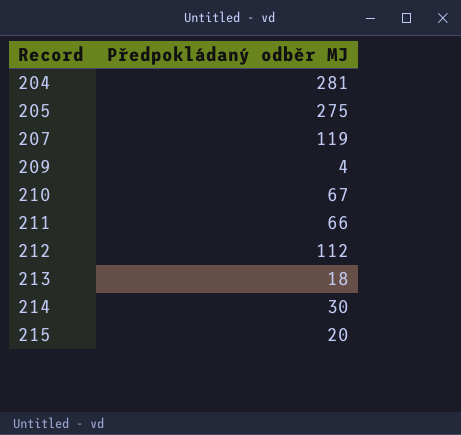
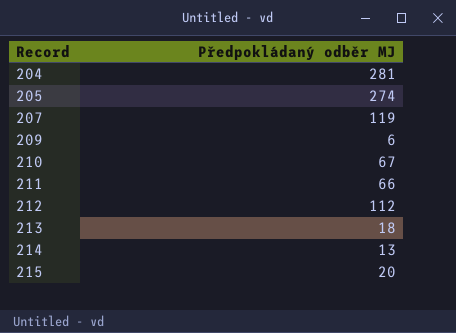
205 | Předpokládaný odběr MJ: 275 -> 274
209 | Předpokládaný odběr MJ: 4 -> 6
214 | Předpokládaný odběr MJ: 30 -> 13

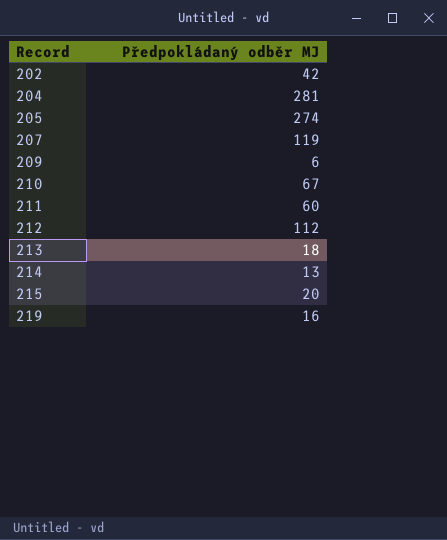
row 202: none -> 42
211 | Předpokládaný odběr MJ: 66 -> 60
row 219: none -> 16

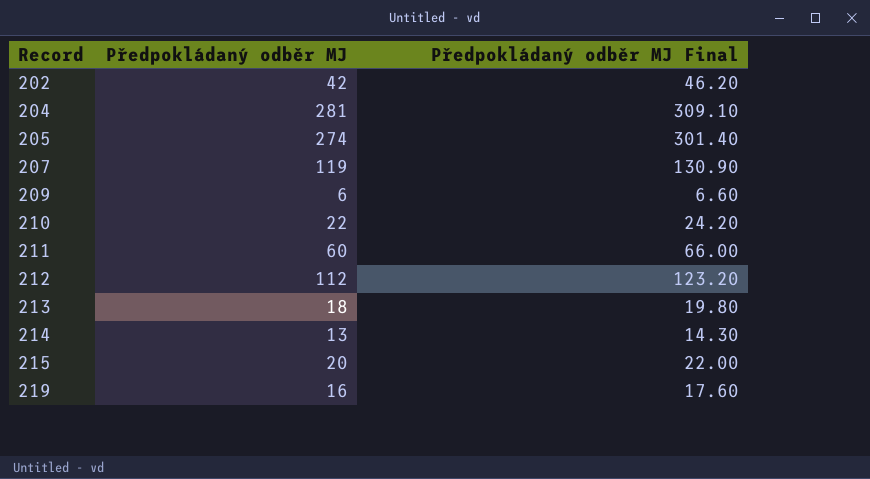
column Předpokládaný odběr MJ Final | formula: none -> [Předpokládaný odběr MJ] * 1.1
210 | Předpokládaný odběr MJ: 67 -> 22

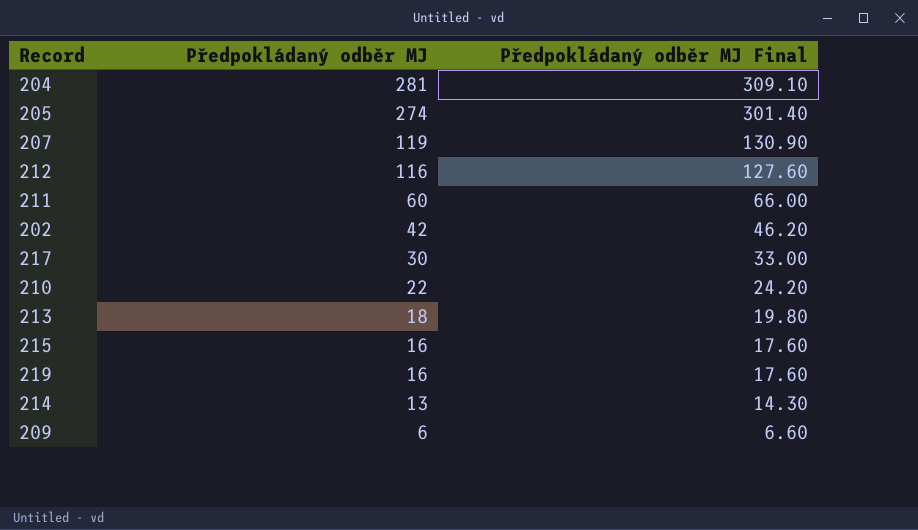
row order: Record ascending -> Předpokládaný odběr MJ descending
212 | Předpokládaný odběr MJ: 112 -> 116
212 | Předpokládaný odběr MJ Final: 123.20 -> 127.60
row 217: none -> 30 | 33.00
215 | Předpokládaný odběr MJ: 20 -> 16
215 | Předpokládaný odběr MJ Final: 22.00 -> 17.60

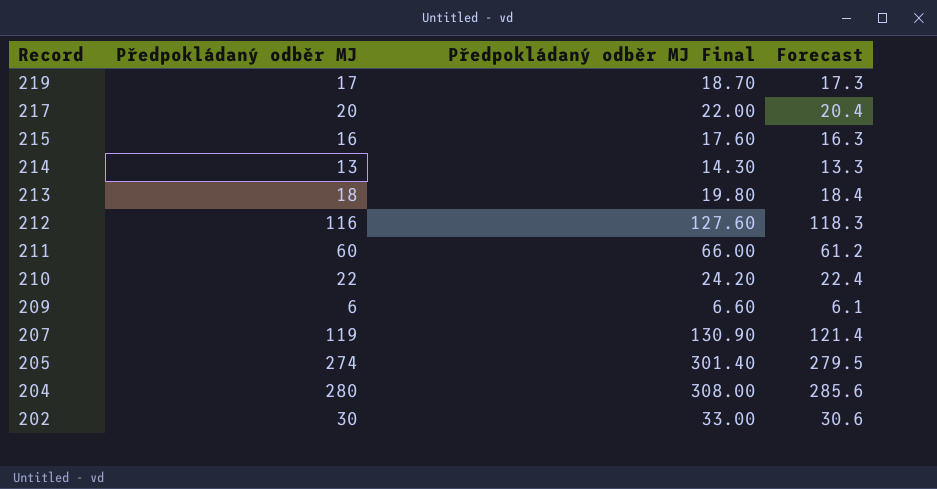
row order: Předpokládaný odběr MJ descending -> Record descending
column Forecast | formula: none -> [Předpokládaný odběr MJ] * 1.02
219 | Předpokládaný odběr MJ: 16 -> 17
219 | Předpokládaný odběr MJ Final: 17.60 -> 18.70
217 | Předpokládaný odběr MJ: 30 -> 20
217 | Předpokládaný odběr MJ Final: 33.00 -> 22.00
204 | Předpokládaný odběr MJ: 281 -> 280
204 | Předpokládaný odběr MJ Final: 309.10 -> 308.00
202 | Předpokládaný odběr MJ: 42 -> 30
202 | Předpokládaný odběr MJ Final: 46.20 -> 33.00

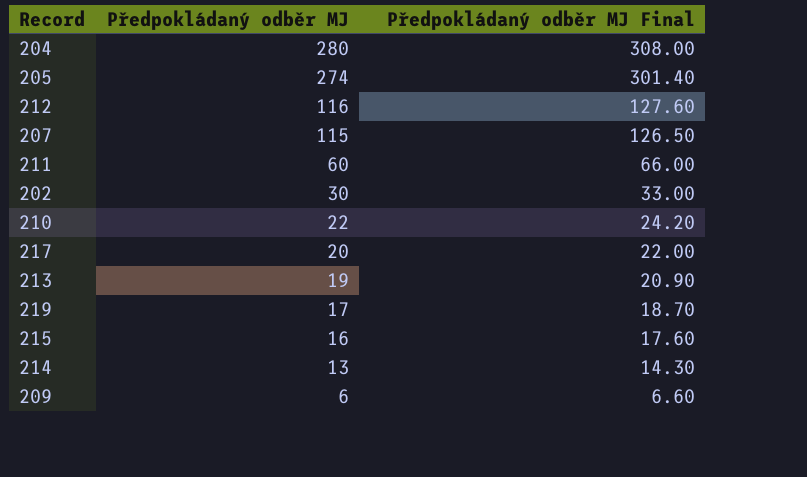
row order: Record descending -> Předpokládaný odběr MJ descending
column Forecast | formula: [Předpokládaný odběr MJ] * 1.02 -> none
207 | Předpokládaný odběr MJ: 119 -> 115
207 | Předpokládaný odběr MJ Final: 130.90 -> 126.50
213 | Předpokládaný odběr MJ: 18 -> 19
213 | Předpokládaný odběr MJ Final: 19.80 -> 20.90

